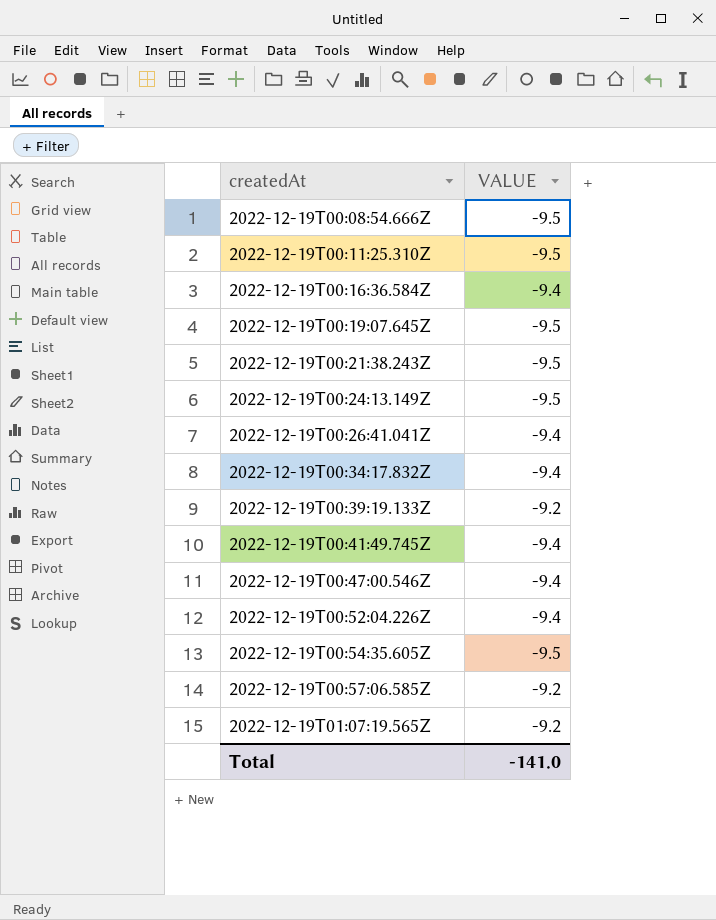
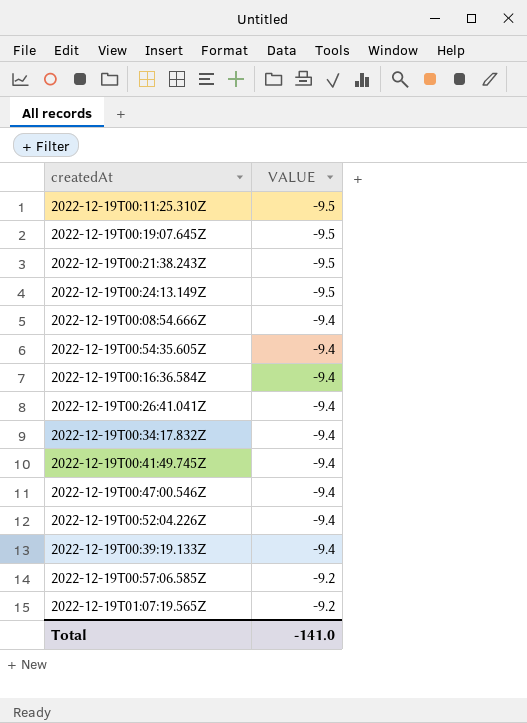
row order: createdAt ascending -> VALUE ascending
2022-12-19T00:08:54.666Z | VALUE: -9.5 -> -9.4
2022-12-19T00:54:35.605Z | VALUE: -9.5 -> -9.4
2022-12-19T00:39:19.133Z | VALUE: -9.2 -> -9.4

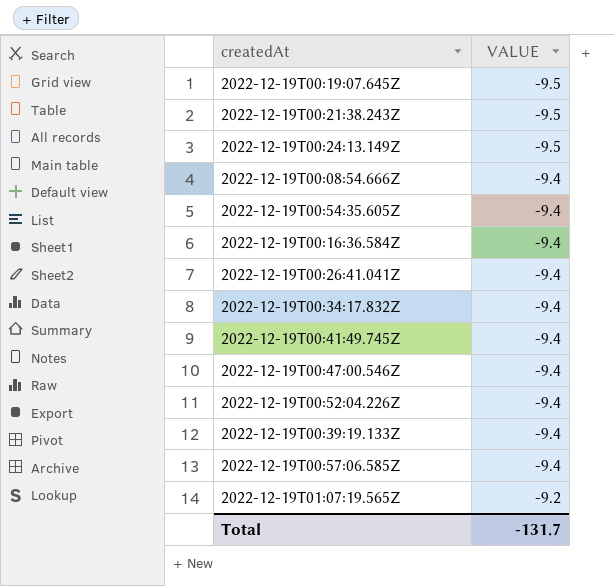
row 2022-12-19T00:11:25.310Z: -9.5 -> none
2022-12-19T00:57:06.585Z | VALUE: -9.2 -> -9.4
Total | VALUE: -141.0 -> -131.7

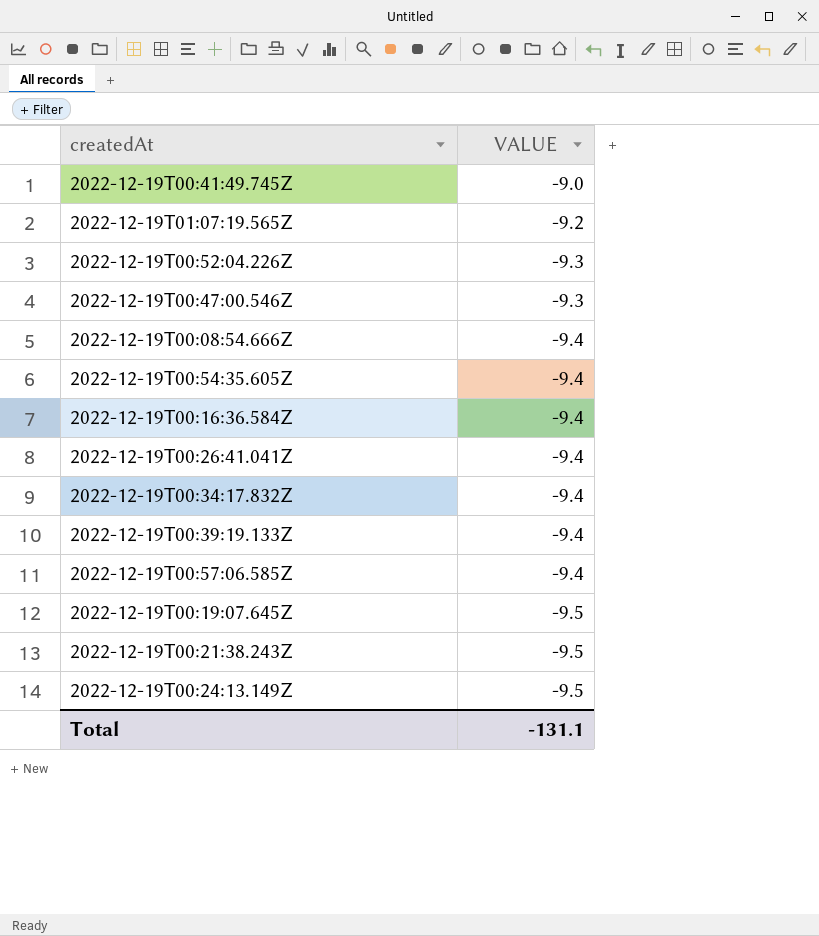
row order: VALUE ascending -> VALUE descending
2022-12-19T00:41:49.745Z | VALUE: -9.4 -> -9.0
2022-12-19T00:52:04.226Z | VALUE: -9.4 -> -9.3
2022-12-19T00:47:00.546Z | VALUE: -9.4 -> -9.3
Total | VALUE: -131.7 -> -131.1

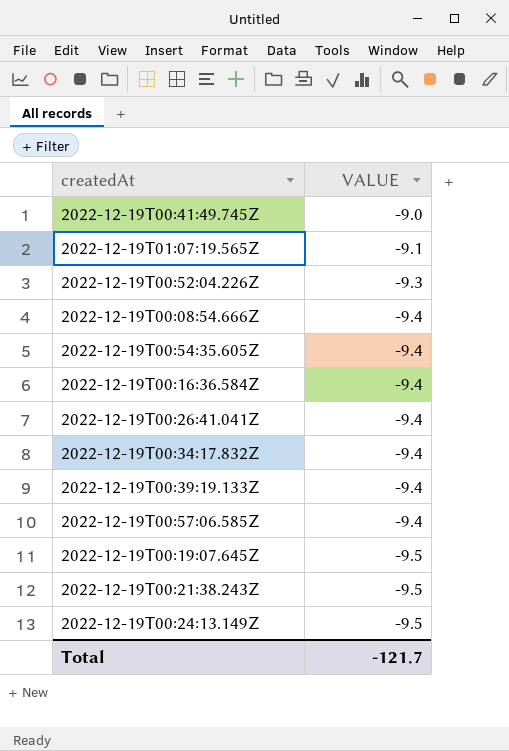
row 2022-12-19T00:47:00.546Z: -9.3 -> none
2022-12-19T01:07:19.565Z | VALUE: -9.2 -> -9.1
Total | VALUE: -131.1 -> -121.7

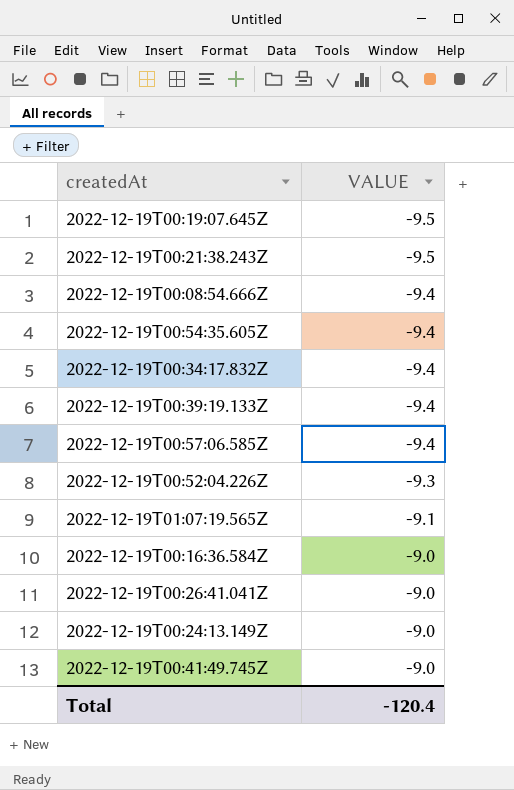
row order: VALUE descending -> VALUE ascending
2022-12-19T00:16:36.584Z | VALUE: -9.4 -> -9.0
2022-12-19T00:26:41.041Z | VALUE: -9.4 -> -9.0
2022-12-19T00:24:13.149Z | VALUE: -9.5 -> -9.0
Total | VALUE: -121.7 -> -120.4

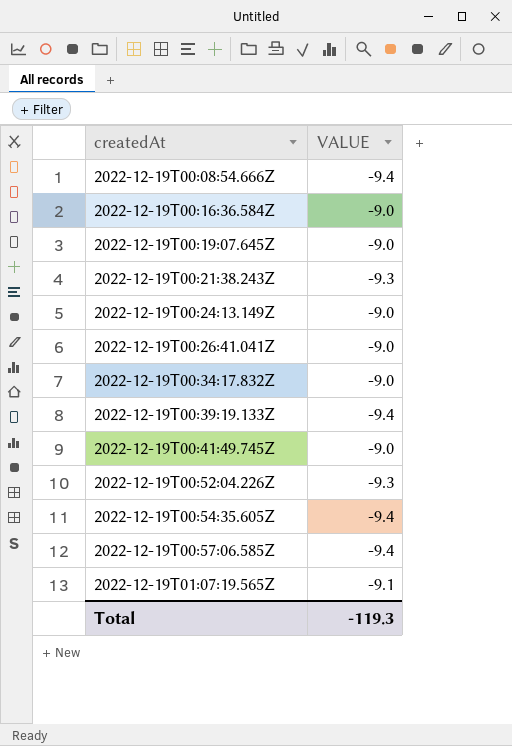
row order: VALUE ascending -> createdAt ascending
2022-12-19T00:19:07.645Z | VALUE: -9.5 -> -9.0
2022-12-19T00:21:38.243Z | VALUE: -9.5 -> -9.3
2022-12-19T00:34:17.832Z | VALUE: -9.4 -> -9.0
Total | VALUE: -120.4 -> -119.3

